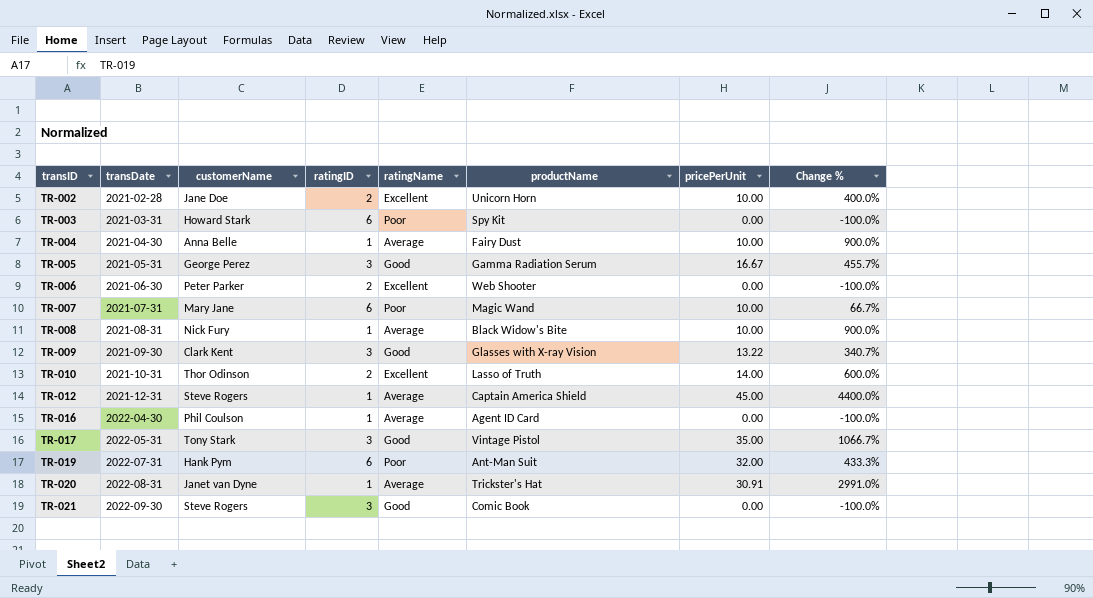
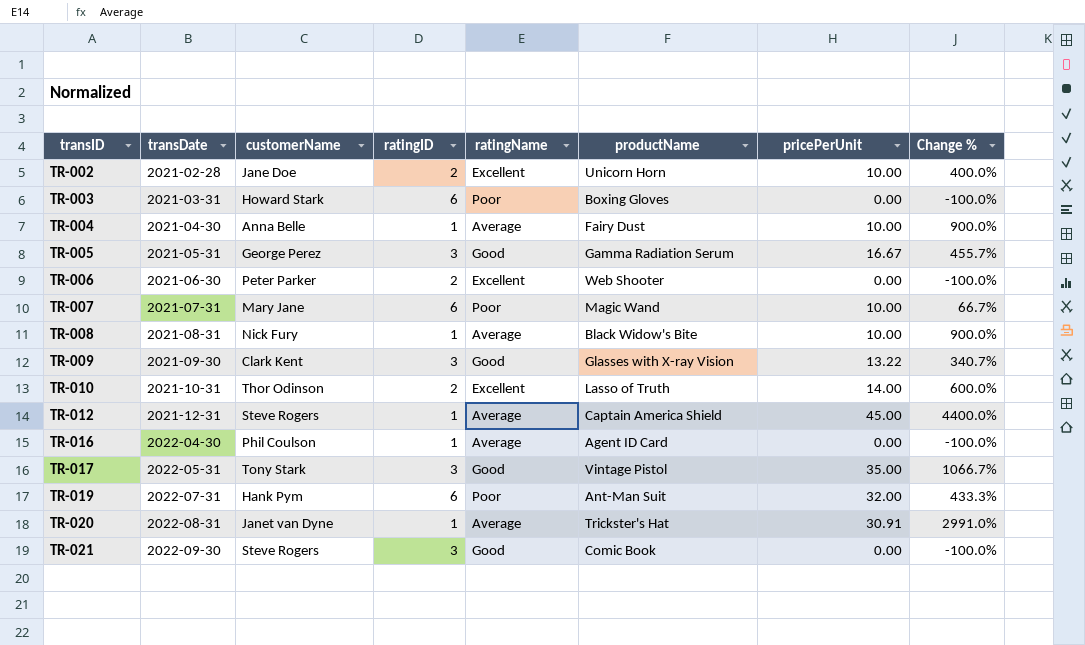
TR-003 | productName: Spy Kit -> Boxing Gloves

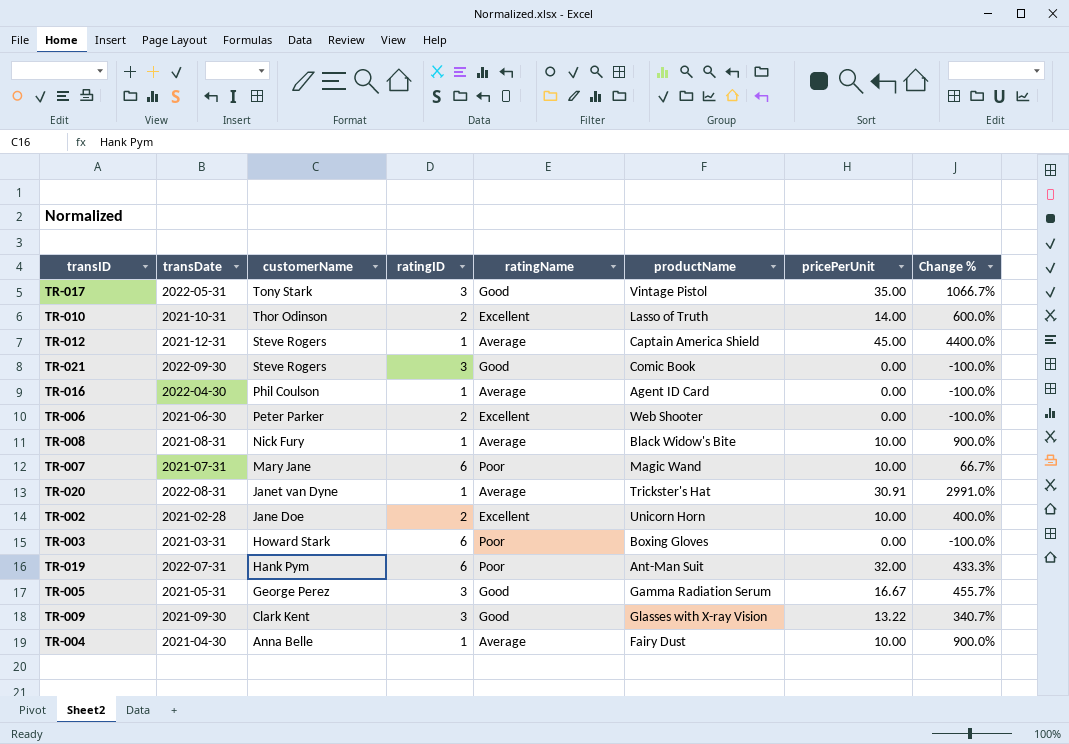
row order: transID ascending -> customerName descending

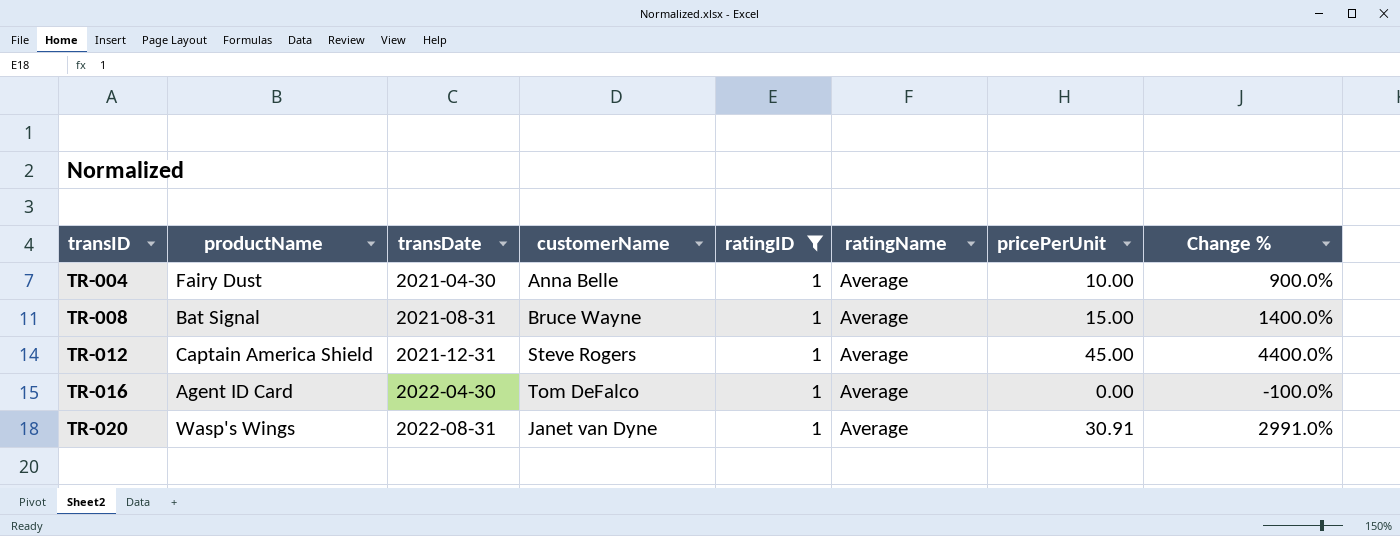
filter: none -> ratingID = 1
row order: customerName descending -> transID ascending
column productName | position: 6 -> 2
TR-008 | productName: Black Widow's Bite -> Bat Signal
TR-008 | customerName: Nick Fury -> Bruce Wayne
TR-008 | pricePerUnit: 10.00 -> 15.00
TR-008 | Change %: 900.0% -> 1400.0%
TR-016 | customerName: Phil Coulson -> Tom DeFalco
TR-020 | productName: Trickster's Hat -> Wasp's Wings

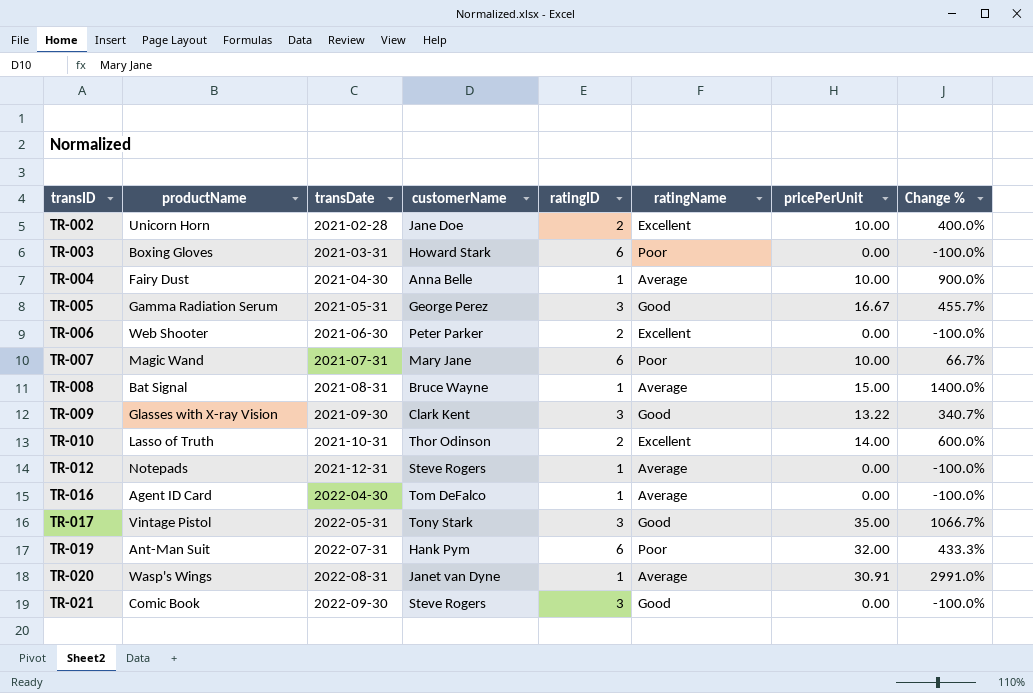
filter: ratingID = 1 -> none
TR-012 | productName: Captain America Shield -> Notepads
TR-012 | pricePerUnit: 45.00 -> 0.00
TR-012 | Change %: 4400.0% -> -100.0%

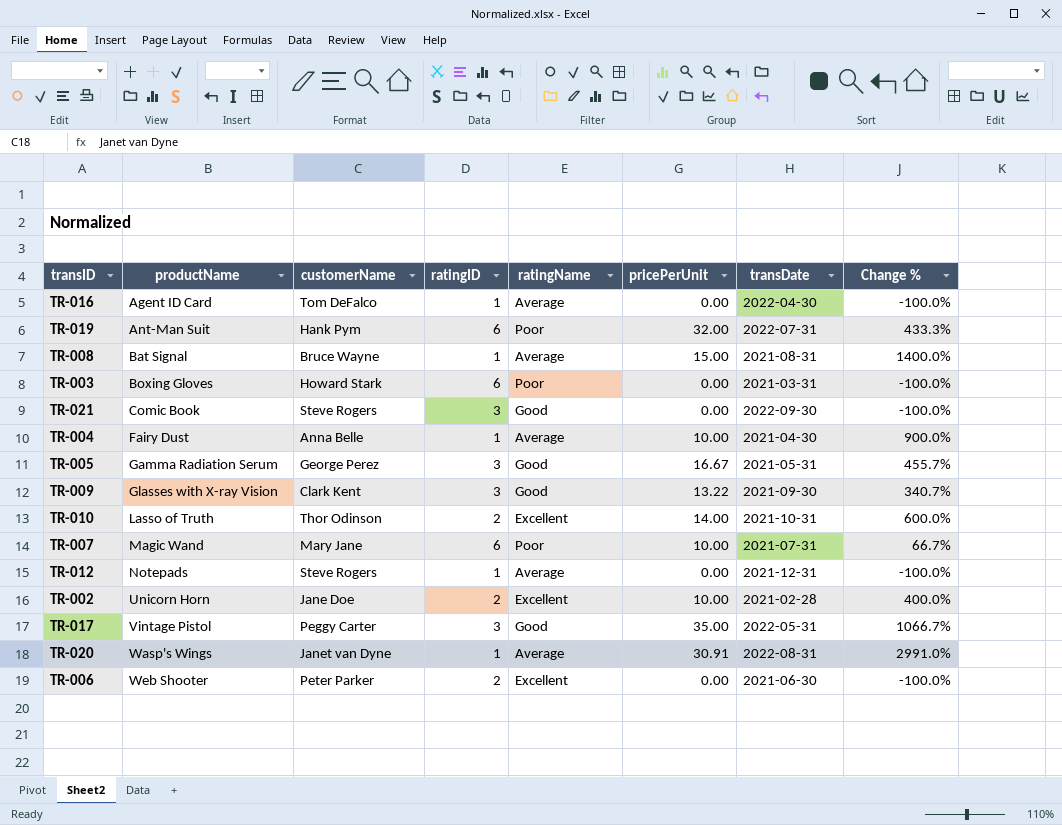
row order: transID ascending -> productName ascending
column transDate | position: 3 -> 7
TR-017 | customerName: Tony Stark -> Peggy Carter

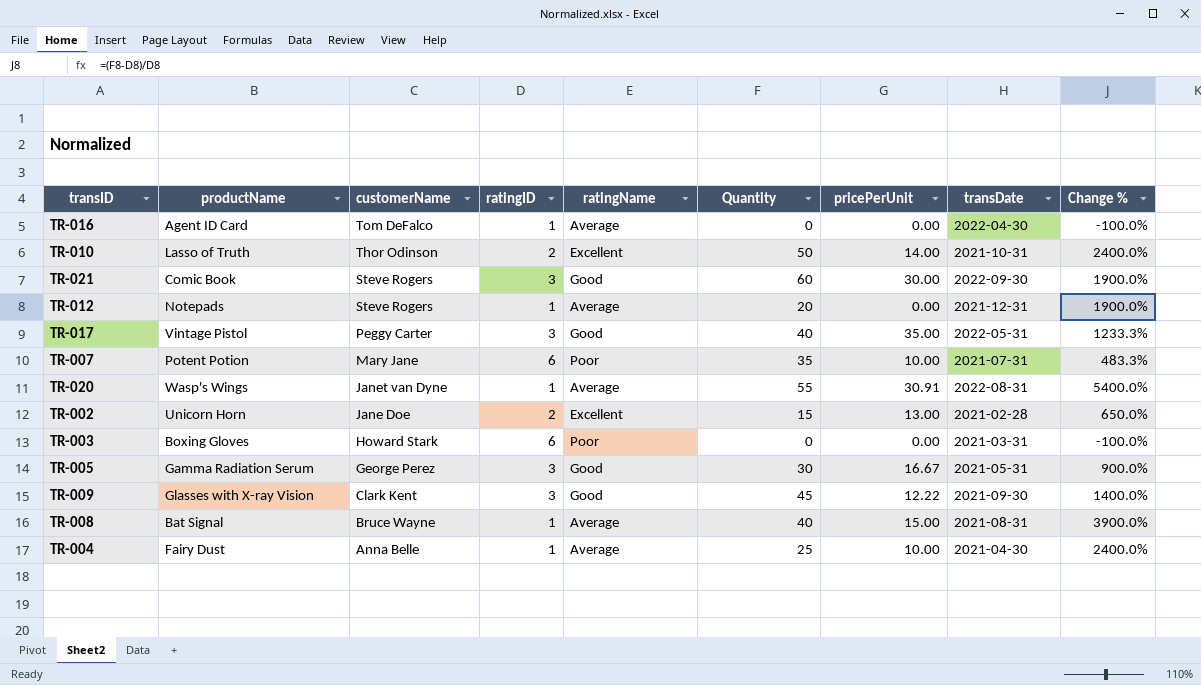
row order: productName ascending -> customerName descending
column Quantity | position: none -> 6
column Change % | formula: ([pricePerUnit] - [ratingID]) / [ratingID] -> ([Quantity] - [ratingID]) / [ratingID]
row TR-019: Ant-Man Suit | Hank Pym | 6 | Poor | 32.00 | 2022-07-31 | 433.3% -> none
row TR-006: Web Shooter | Peter Parker | 2 | Excellent | 0.00 | 2021-06-30 | -100.0% -> none
TR-021 | pricePerUnit: 0.00 -> 30.00
TR-007 | productName: Magic Wand -> Potent Potion
TR-002 | pricePerUnit: 10.00 -> 13.00
TR-009 | pricePerUnit: 13.22 -> 12.22

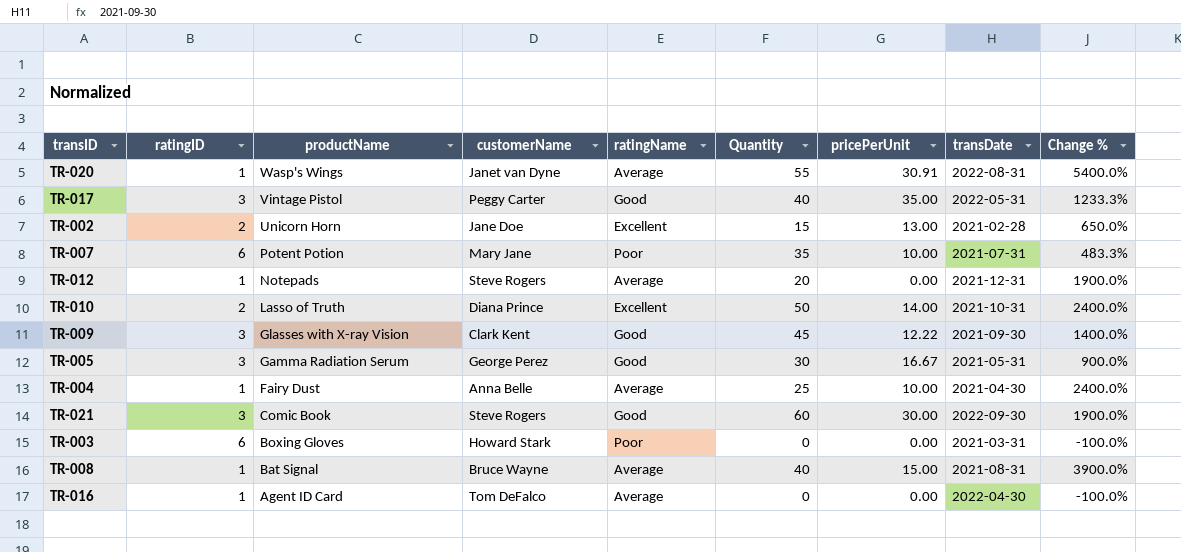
row order: customerName descending -> productName descending
column ratingID | position: 4 -> 2
TR-010 | customerName: Thor Odinson -> Diana Prince

